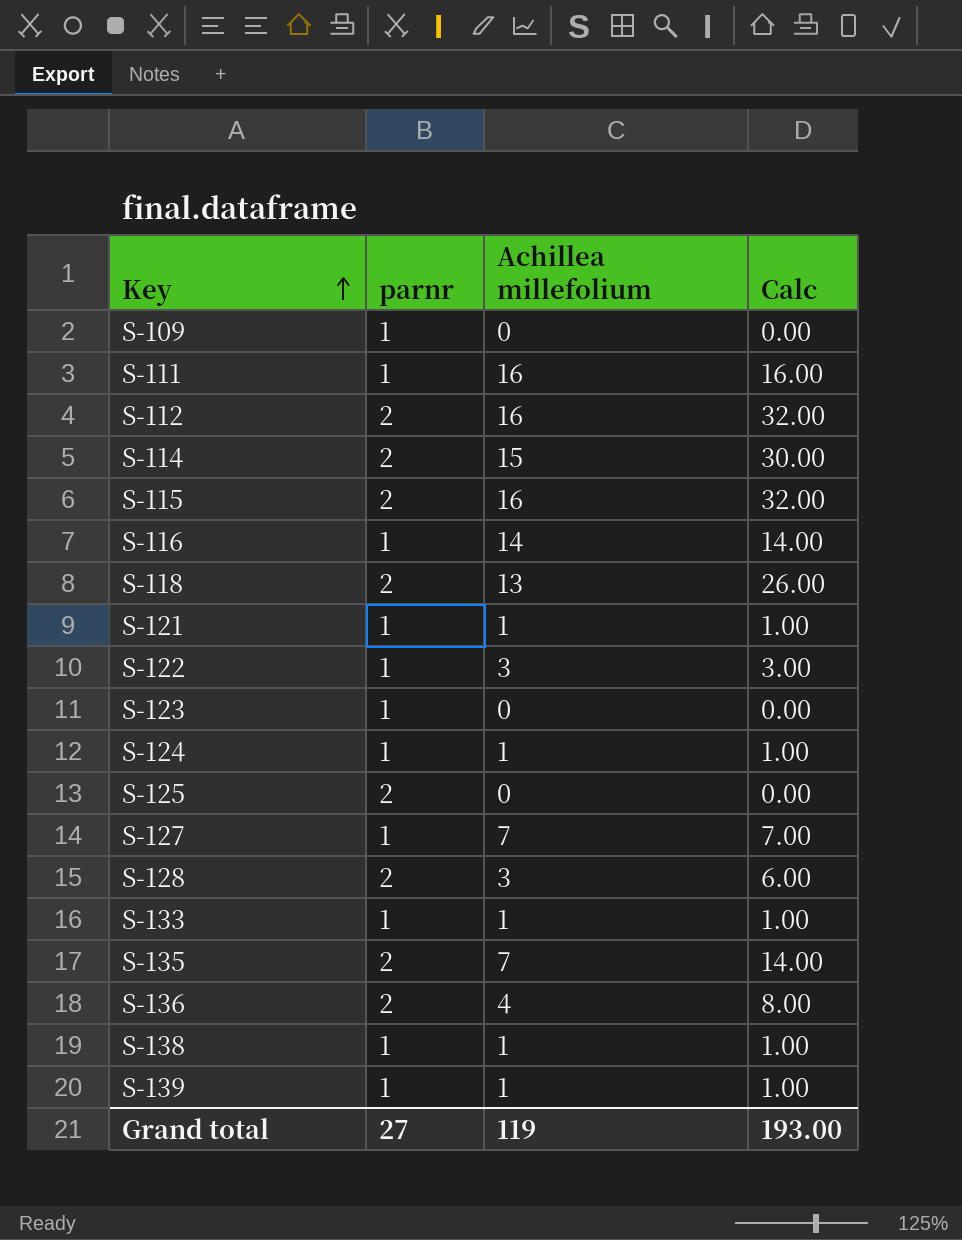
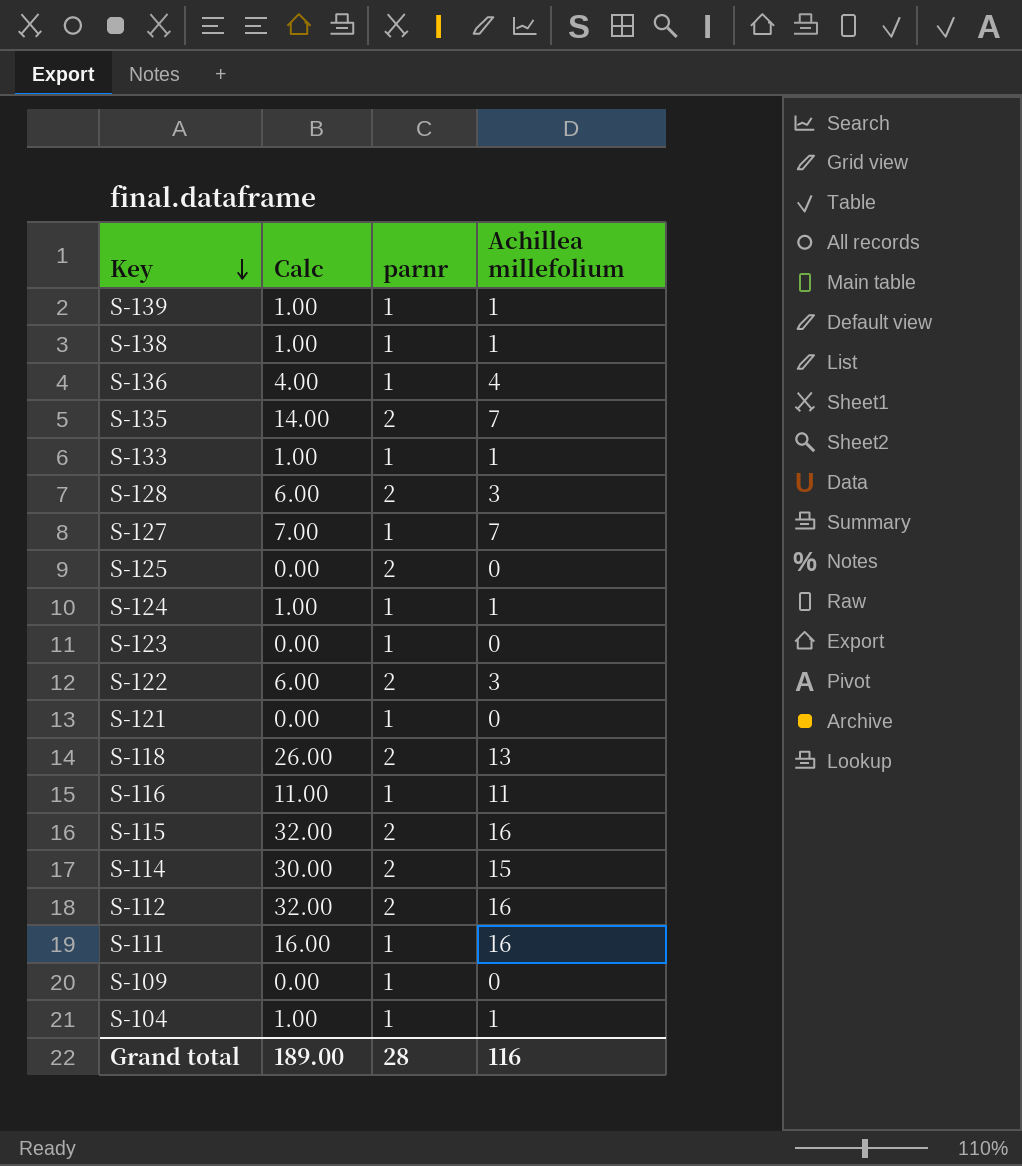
row order: Key ascending -> Key descending
column Calc | position: 4 -> 2
S-136 | Calc: 8.00 -> 4.00
S-136 | parnr: 2 -> 1
S-122 | Calc: 3.00 -> 6.00
S-122 | parnr: 1 -> 2
S-121 | Calc: 1.00 -> 0.00
S-121 | Achillea millefolium: 1 -> 0
S-116 | Calc: 14.00 -> 11.00
S-116 | Achillea millefolium: 14 -> 11
row S-104: none -> 1.00 | 1 | 1
Grand total | Calc: 193.00 -> 189.00
Grand total | parnr: 27 -> 28
Grand total | Achillea millefolium: 119 -> 116

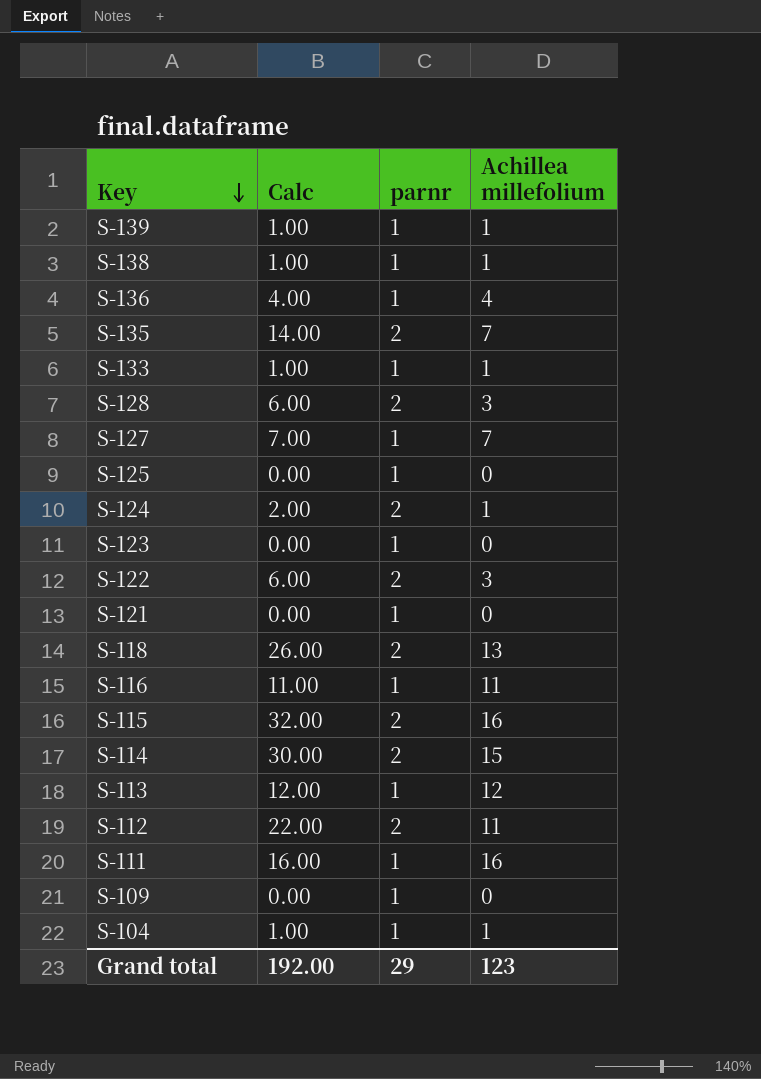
S-125 | parnr: 2 -> 1
S-124 | Calc: 1.00 -> 2.00
S-124 | parnr: 1 -> 2
row S-113: none -> 12.00 | 1 | 12
S-112 | Calc: 32.00 -> 22.00
S-112 | Achillea millefolium: 16 -> 11
Grand total | Calc: 189.00 -> 192.00
Grand total | parnr: 28 -> 29
Grand total | Achillea millefolium: 116 -> 123

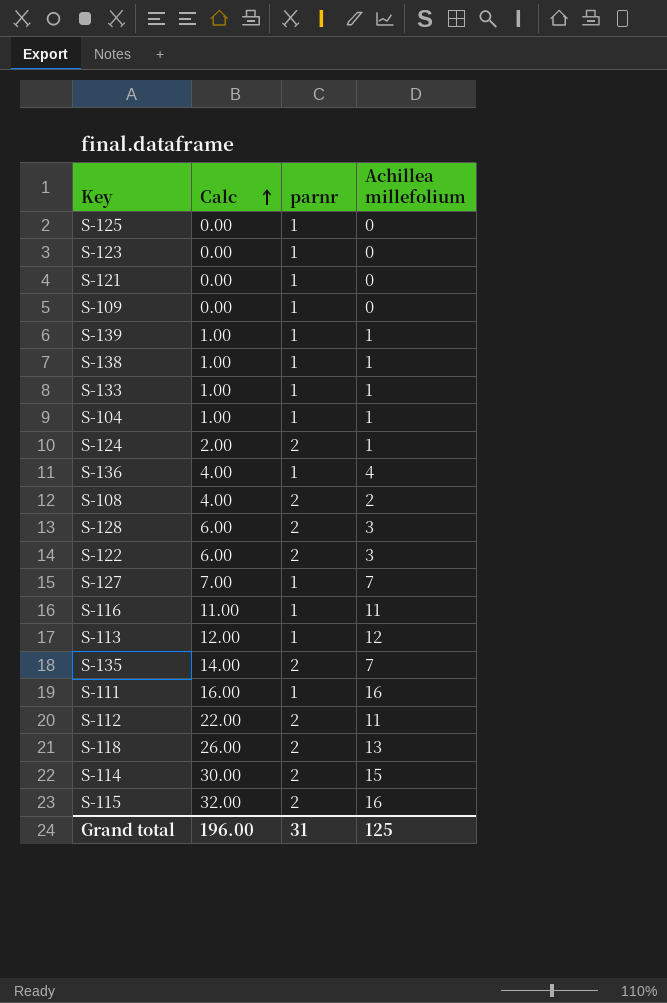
row order: Key descending -> Calc ascending
row S-108: none -> 4.00 | 2 | 2
Grand total | Calc: 192.00 -> 196.00
Grand total | parnr: 29 -> 31
Grand total | Achillea millefolium: 123 -> 125

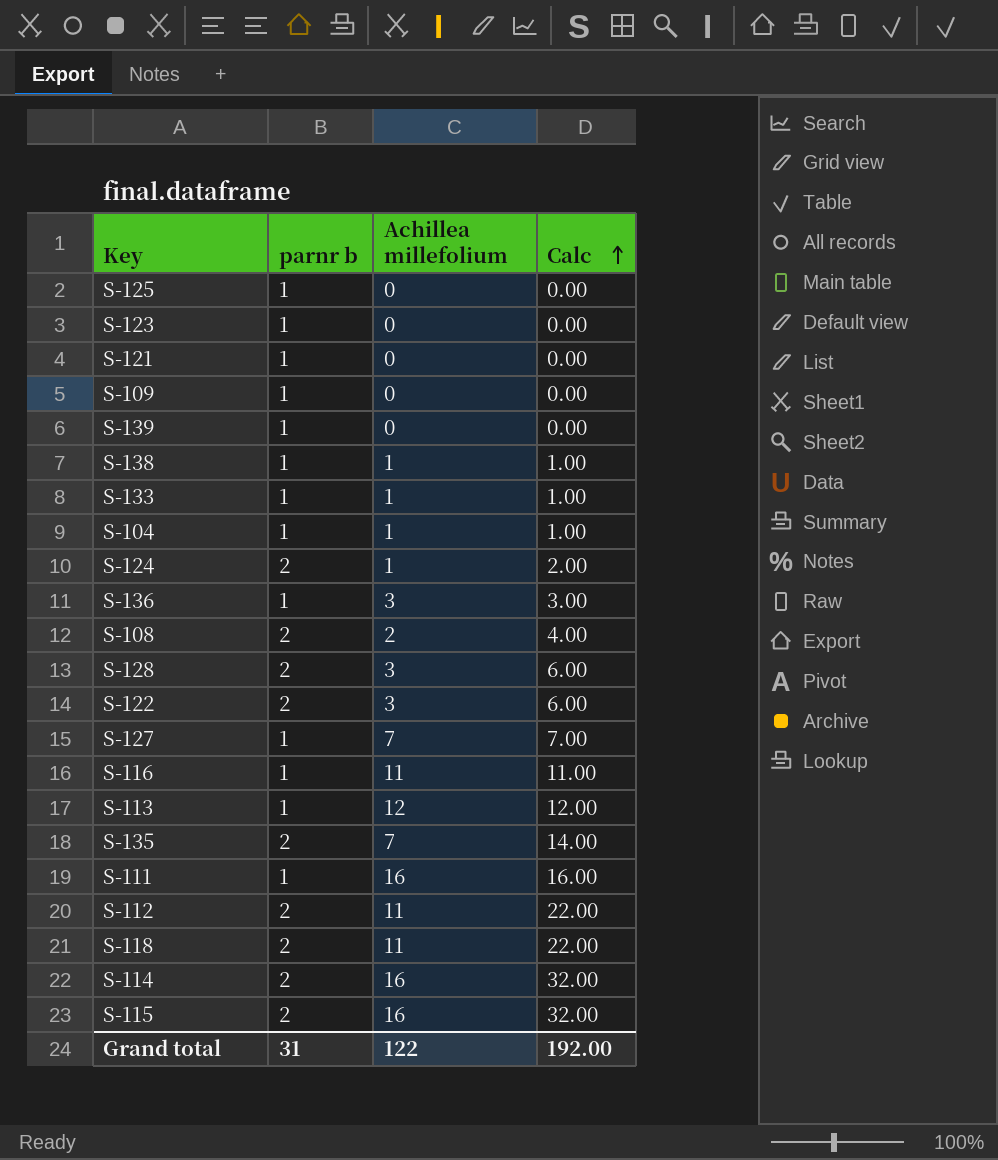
column name: parnr -> parnr b
column Calc | position: 2 -> 4
S-139 | Achillea millefolium: 1 -> 0
S-139 | Calc: 1.00 -> 0.00
S-136 | Achillea millefolium: 4 -> 3
S-136 | Calc: 4.00 -> 3.00
S-118 | Achillea millefolium: 13 -> 11
S-118 | Calc: 26.00 -> 22.00
S-114 | Achillea millefolium: 15 -> 16
S-114 | Calc: 30.00 -> 32.00
Grand total | Achillea millefolium: 125 -> 122
Grand total | Calc: 196.00 -> 192.00

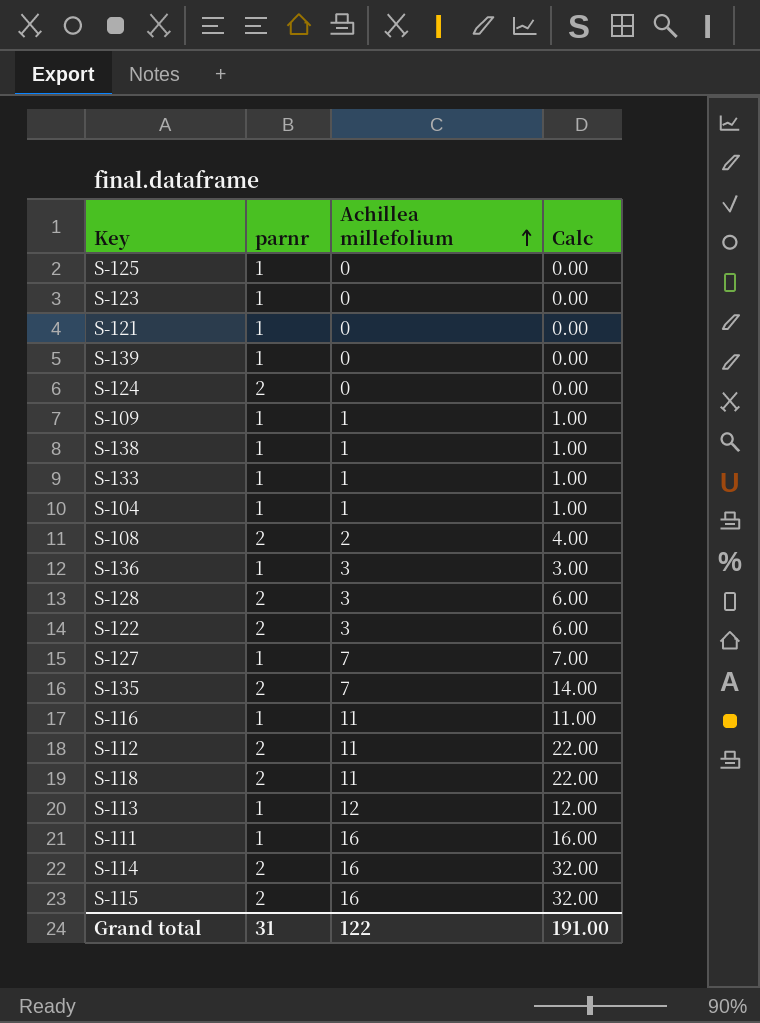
row order: Calc ascending -> Achillea millefolium ascending
column name: parnr b -> parnr
S-124 | Achillea millefolium: 1 -> 0
S-124 | Calc: 2.00 -> 0.00
S-109 | Achillea millefolium: 0 -> 1
S-109 | Calc: 0.00 -> 1.00
Grand total | Calc: 192.00 -> 191.00

